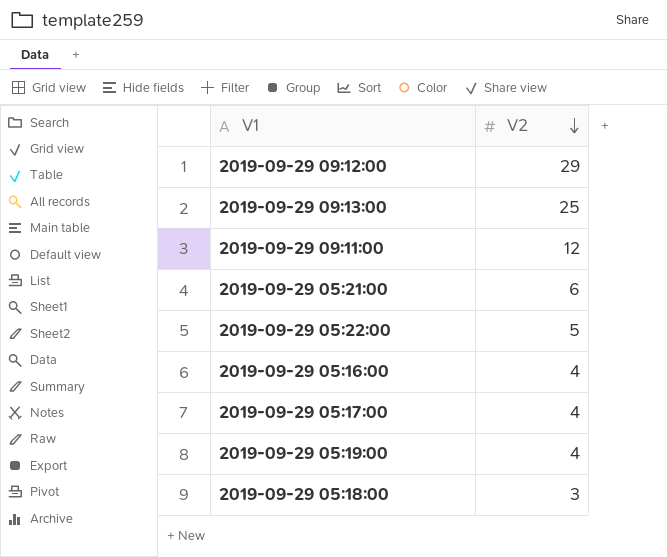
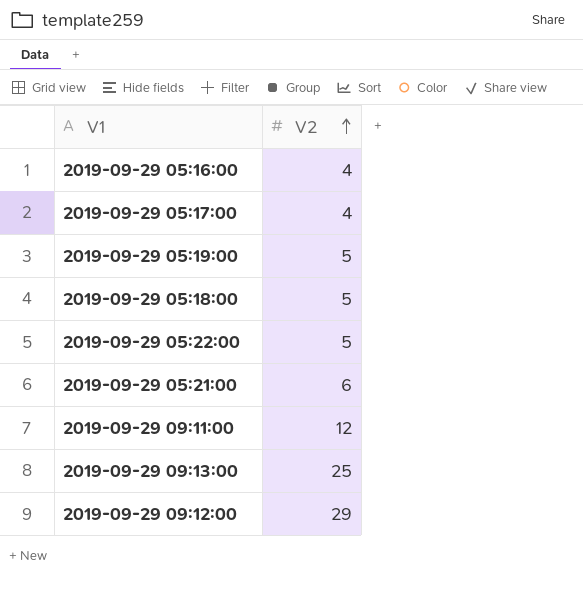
row order: V2 descending -> V2 ascending
2019-09-29 05:19:00 | V2: 4 -> 5
2019-09-29 05:18:00 | V2: 3 -> 5

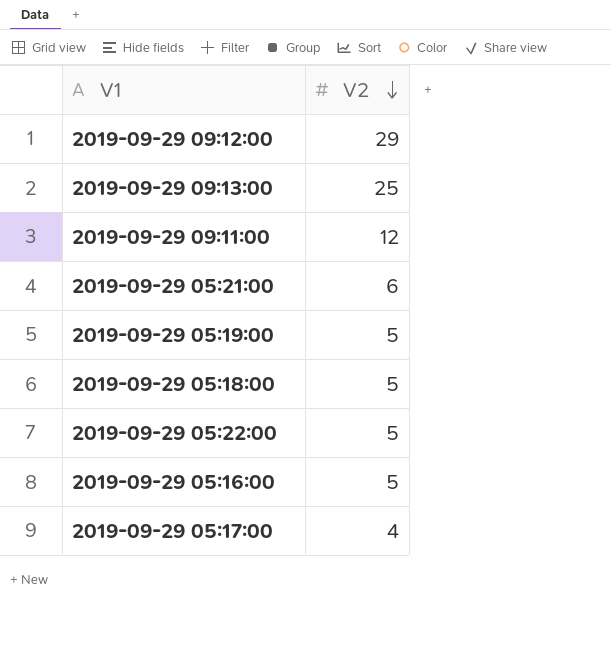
row order: V2 ascending -> V2 descending
2019-09-29 05:16:00 | V2: 4 -> 5

